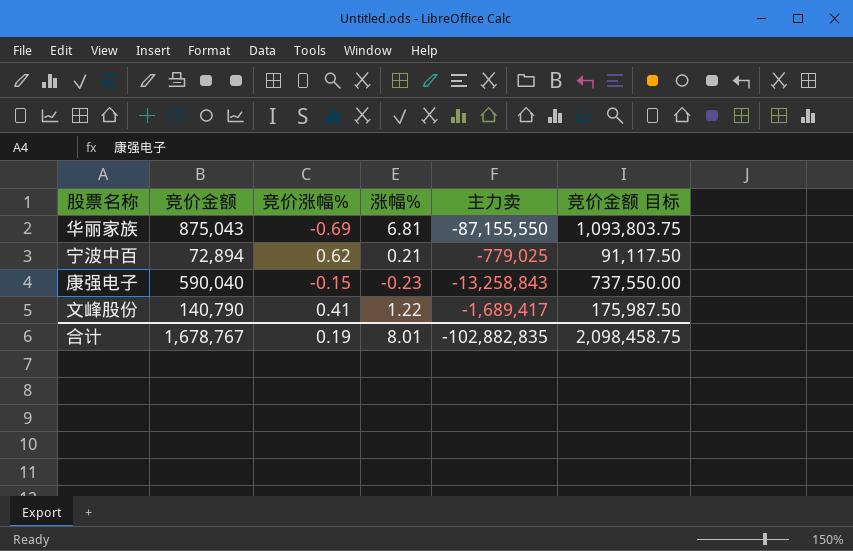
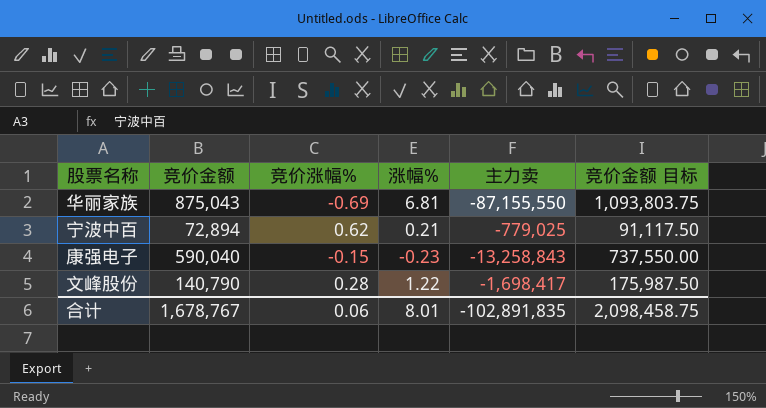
文峰股份 | 竞价涨幅%: 0.41 -> 0.28
文峰股份 | 主力卖: -1,689,417 -> -1,698,417
合计 | 竞价涨幅%: 0.19 -> 0.06
合计 | 主力卖: -102,882,835 -> -102,891,835

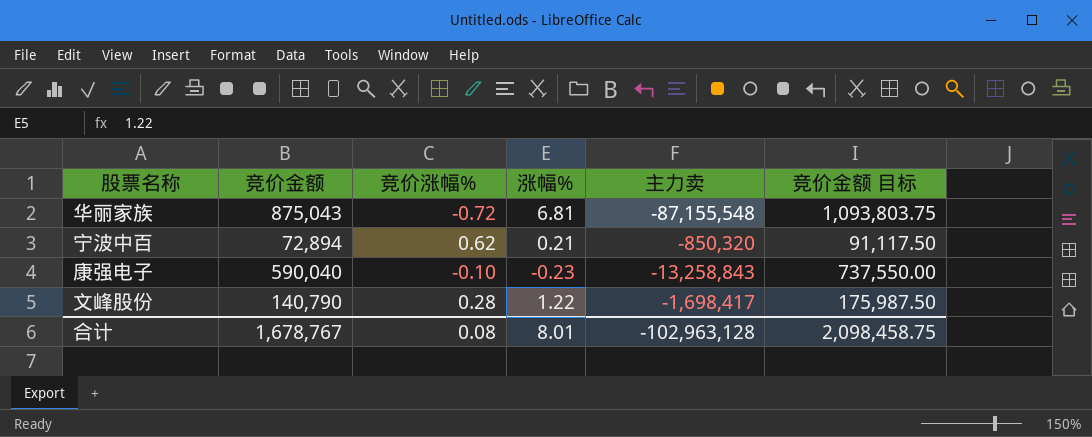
华丽家族 | 竞价涨幅%: -0.69 -> -0.72
华丽家族 | 主力卖: -87,155,550 -> -87,155,548
宁波中百 | 主力卖: -779,025 -> -850,320
康强电子 | 竞价涨幅%: -0.15 -> -0.10
合计 | 竞价涨幅%: 0.06 -> 0.08
合计 | 主力卖: -102,891,835 -> -102,963,128

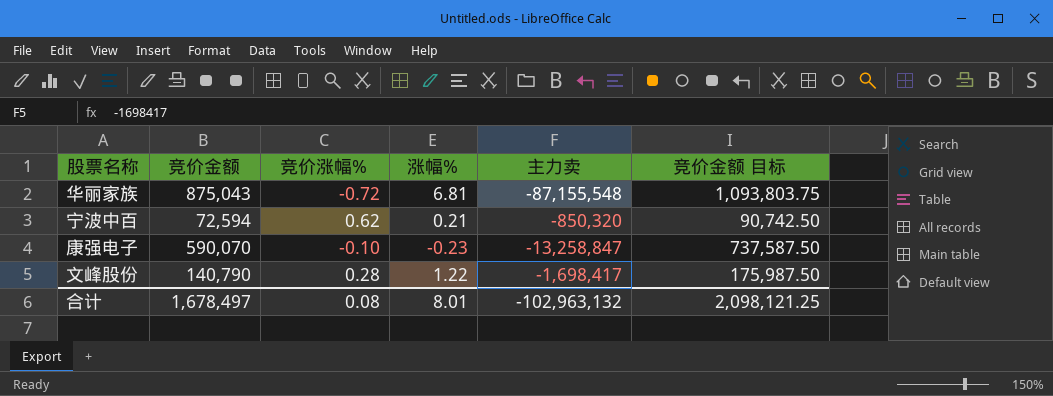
宁波中百 | 竞价金额: 72,894 -> 72,594
宁波中百 | 竞价金额 目标: 91,117.50 -> 90,742.50
康强电子 | 竞价金额: 590,040 -> 590,070
康强电子 | 主力卖: -13,258,843 -> -13,258,847
康强电子 | 竞价金额 目标: 737,550.00 -> 737,587.50
合计 | 竞价金额: 1,678,767 -> 1,678,497
合计 | 主力卖: -102,963,128 -> -102,963,132
合计 | 竞价金额 目标: 2,098,458.75 -> 2,098,121.25

